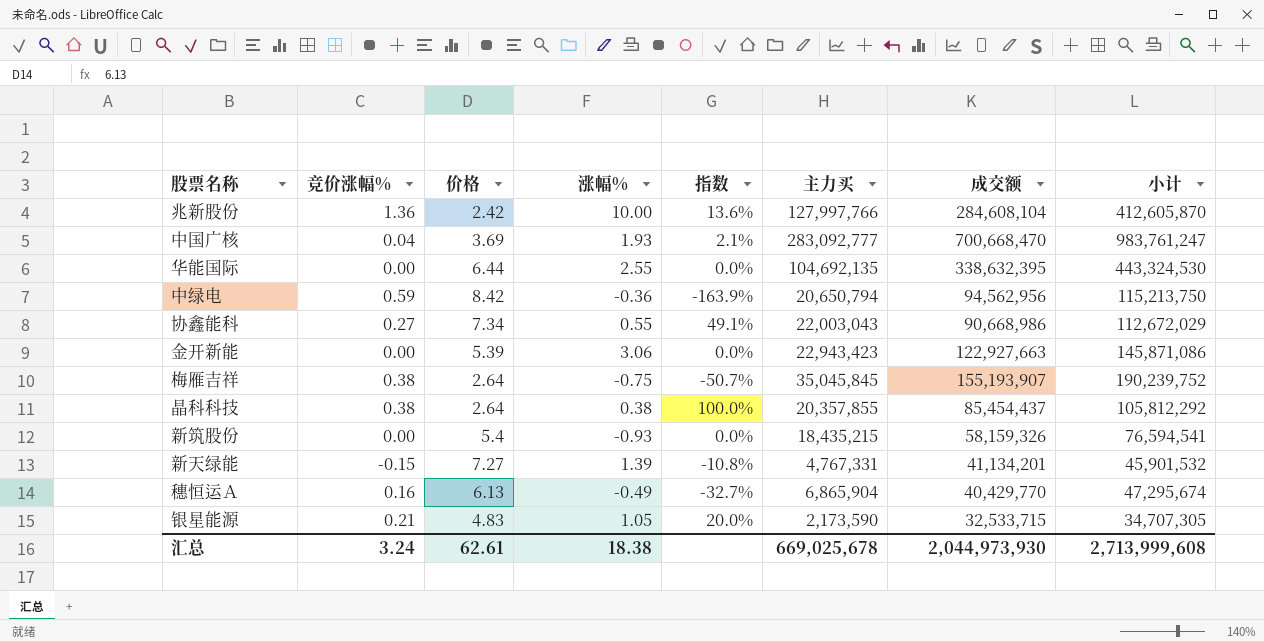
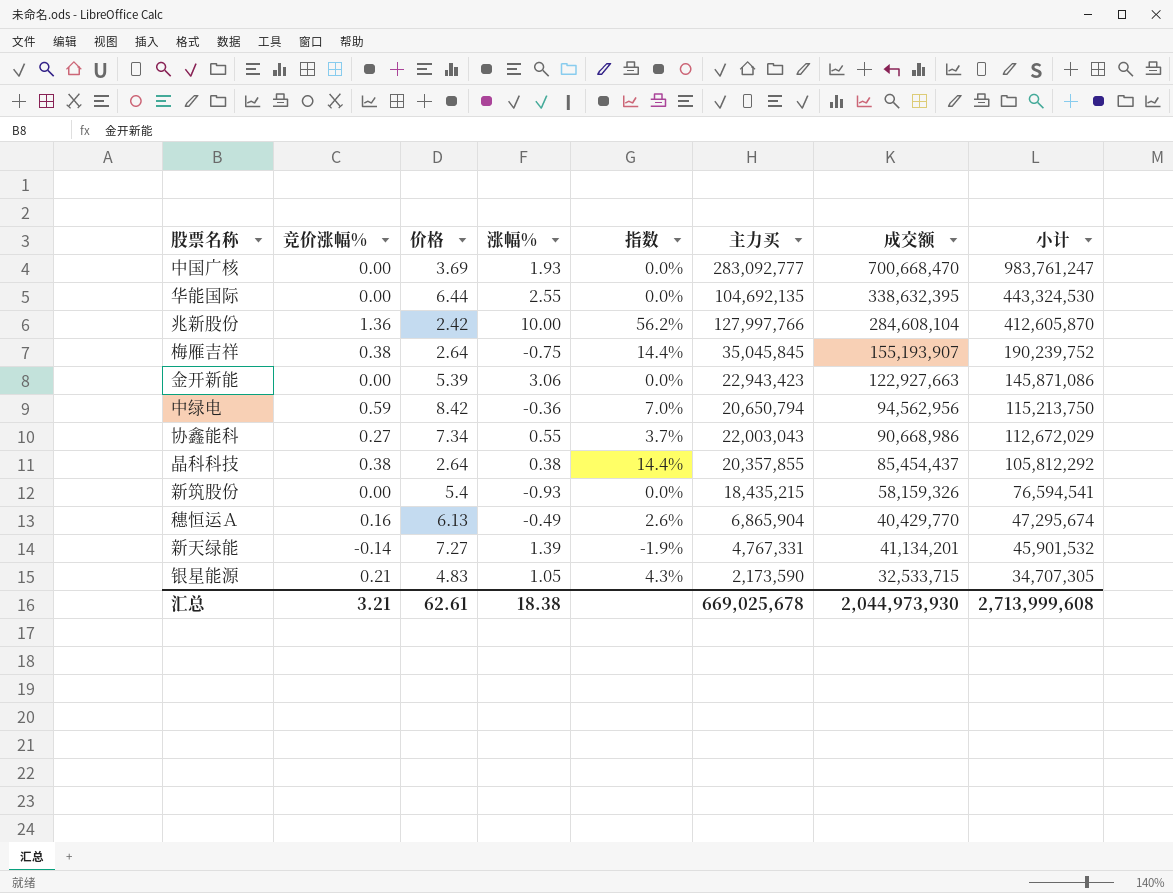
row order: none -> 小计 descending
column 指数 | formula: [竞价涨幅%] / [涨幅%] -> [竞价涨幅%] / [价格]
中国广核 | 竞价涨幅%: 0.04 -> 0.00
新天绿能 | 竞价涨幅%: -0.15 -> -0.14
汇总 | 竞价涨幅%: 3.24 -> 3.21

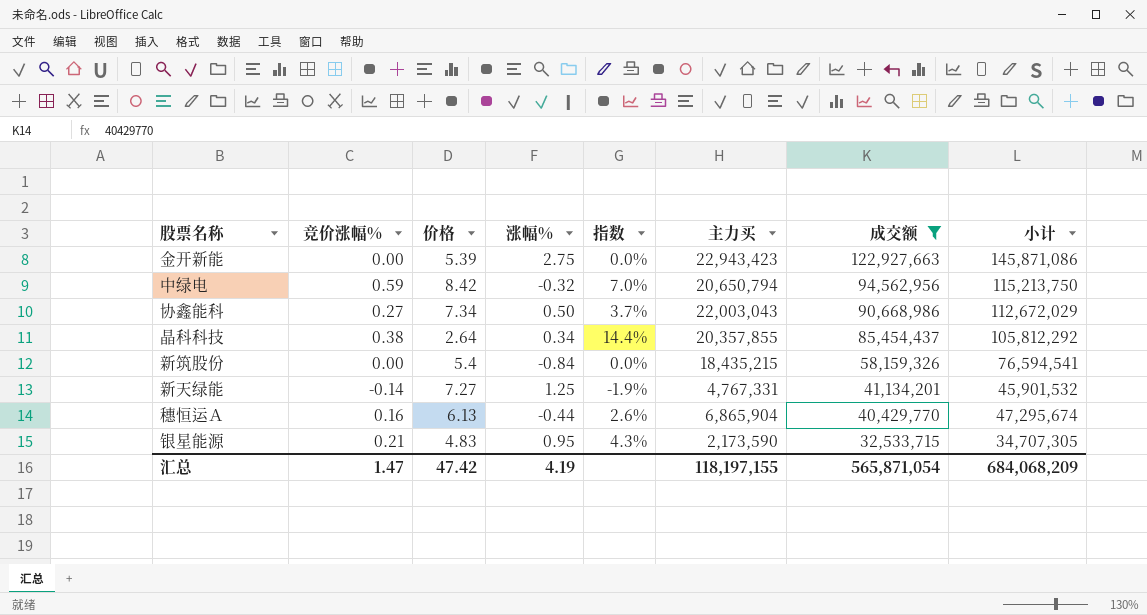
filter: none -> 成交额 <= 122,927,663
row order: 小计 descending -> 成交额 descending
金开新能 | 涨幅%: 3.06 -> 2.75
中绿电 | 涨幅%: -0.36 -> -0.32
协鑫能科 | 涨幅%: 0.55 -> 0.50
晶科科技 | 涨幅%: 0.38 -> 0.34
新筑股份 | 涨幅%: -0.93 -> -0.84
新天绿能 | 涨幅%: 1.39 -> 1.25
穗恒运Ａ | 涨幅%: -0.49 -> -0.44
银星能源 | 涨幅%: 1.05 -> 0.95
汇总 | 竞价涨幅%: 3.21 -> 1.47
汇总 | 价格: 62.61 -> 47.42
汇总 | 涨幅%: 18.38 -> 4.19
汇总 | 主力买: 669,025,678 -> 118,197,155
汇总 | 成交额: 2,044,973,930 -> 565,871,054
汇总 | 小计: 2,713,999,608 -> 684,068,209

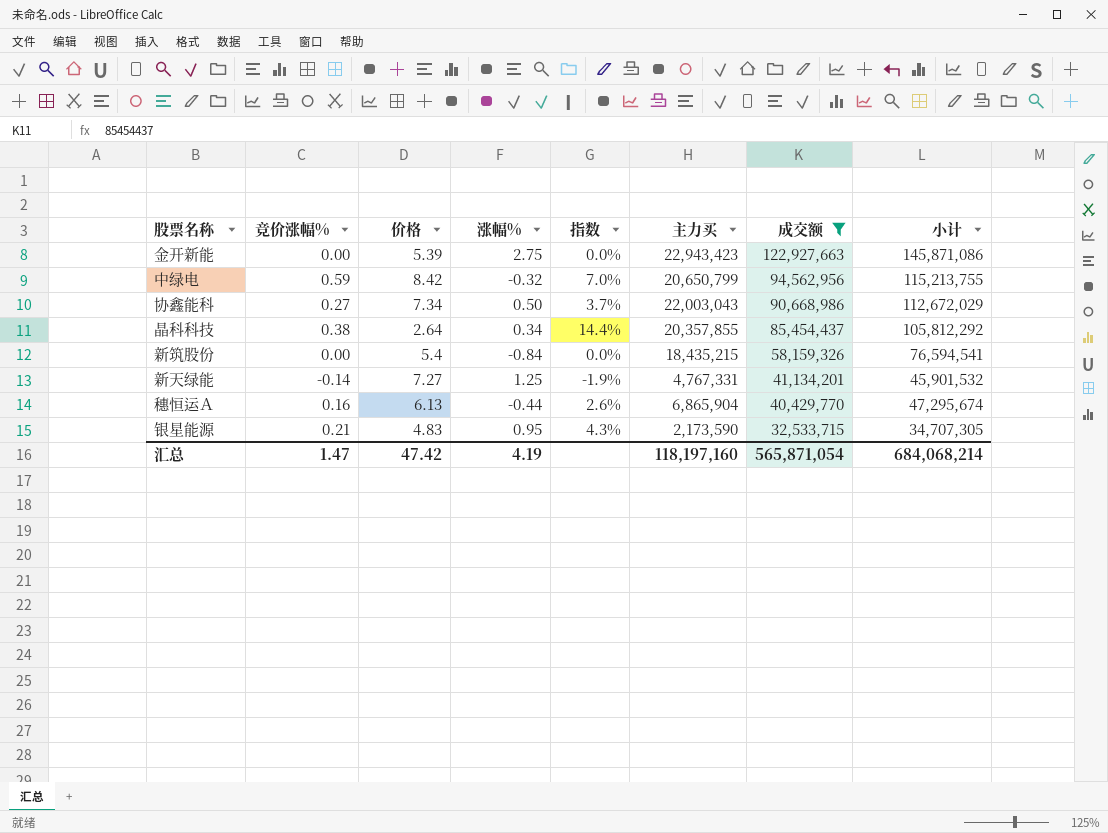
中绿电 | 主力买: 20,650,794 -> 20,650,799
中绿电 | 小计: 115,213,750 -> 115,213,755
汇总 | 主力买: 118,197,155 -> 118,197,160
汇总 | 小计: 684,068,209 -> 684,068,214

